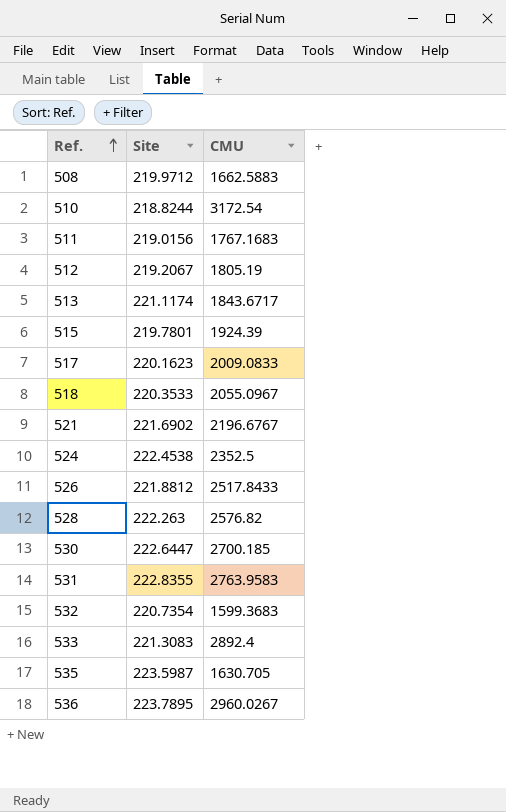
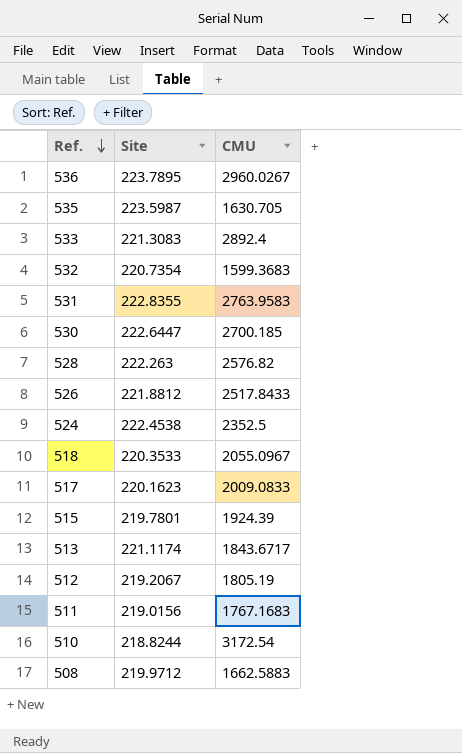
row order: Ref. ascending -> Ref. descending
row 521: 221.6902 | 2196.6767 -> none

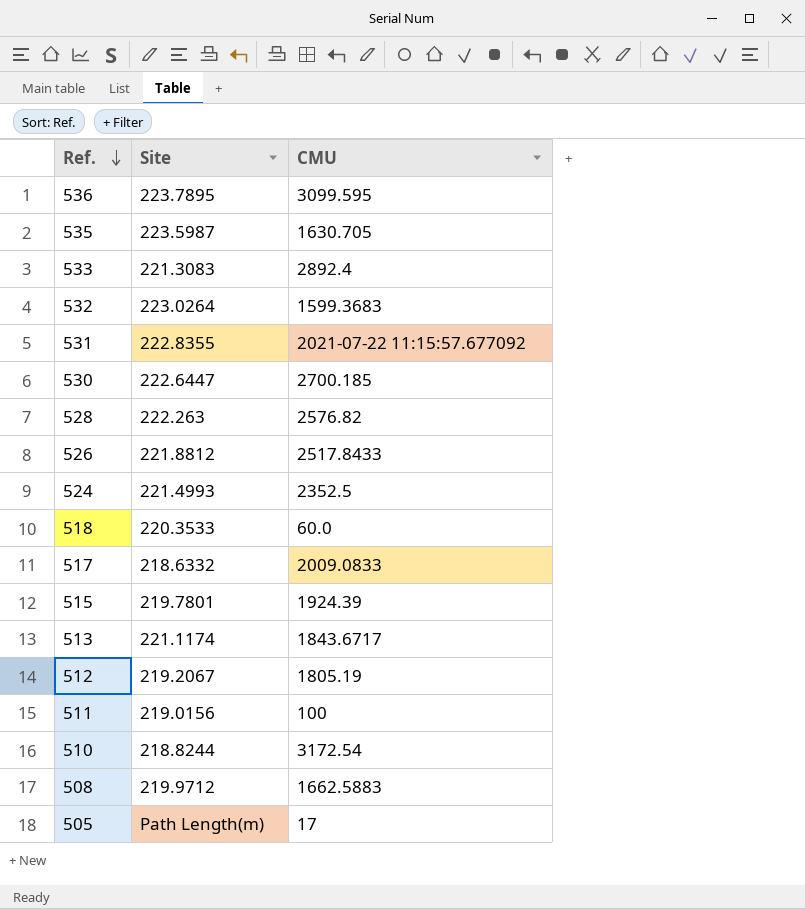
536 | CMU: 2960.0267 -> 3099.595
532 | Site: 220.7354 -> 223.0264
531 | CMU: 2763.9583 -> 2021-07-22 11:15:57.677092
524 | Site: 222.4538 -> 221.4993
518 | CMU: 2055.0967 -> 60.0
517 | Site: 220.1623 -> 218.6332
511 | CMU: 1767.1683 -> 100
row 505: none -> Path Length(m) | 17

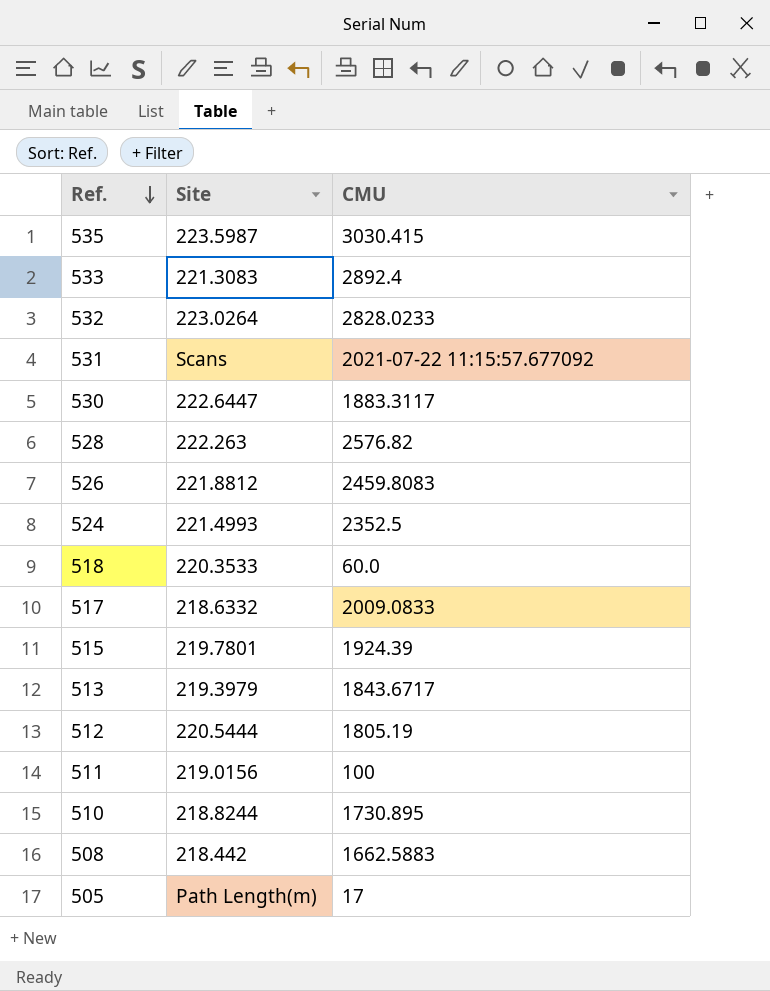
row 536: 223.7895 | 3099.595 -> none
535 | CMU: 1630.705 -> 3030.415
532 | CMU: 1599.3683 -> 2828.0233
531 | Site: 222.8355 -> Scans
530 | CMU: 2700.185 -> 1883.3117
526 | CMU: 2517.8433 -> 2459.8083
513 | Site: 221.1174 -> 219.3979
512 | Site: 219.2067 -> 220.5444
510 | CMU: 3172.54 -> 1730.895
508 | Site: 219.9712 -> 218.442

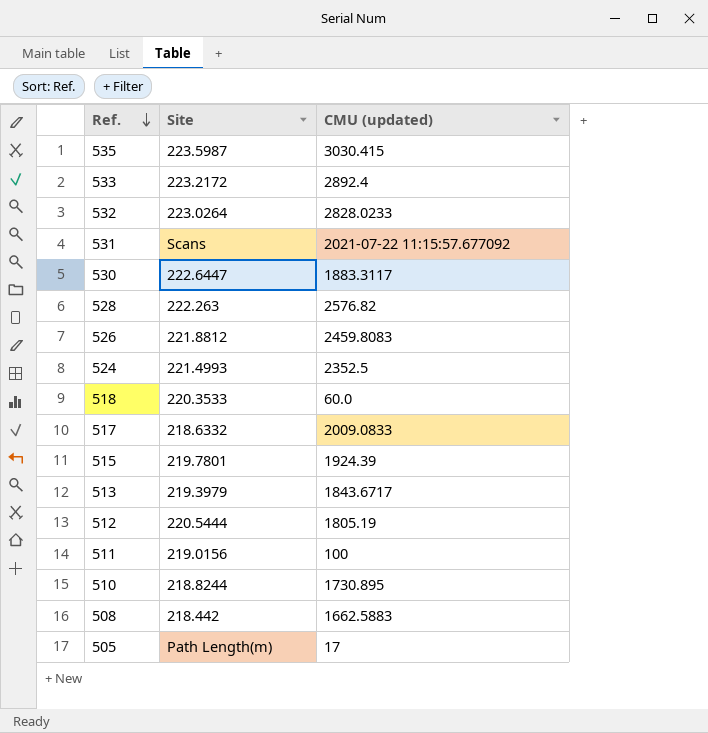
column name: CMU -> CMU (updated)
533 | Site: 221.3083 -> 223.2172

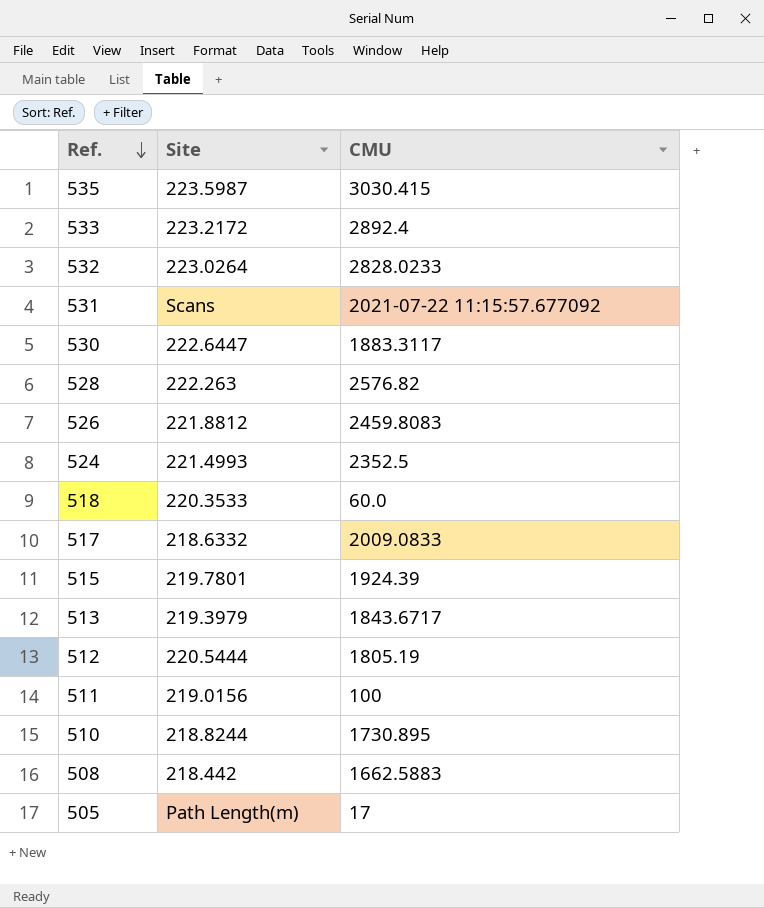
column name: CMU (updated) -> CMU

